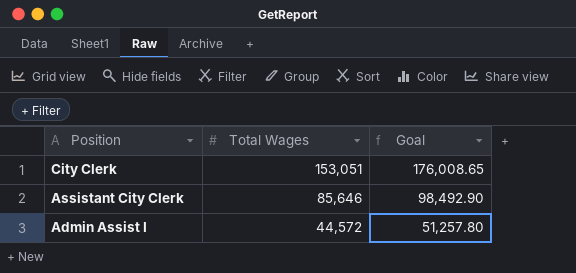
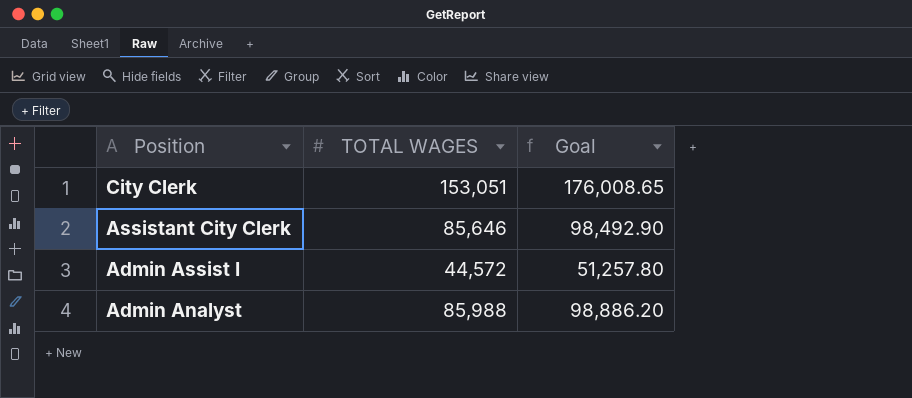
column name: Total Wages -> TOTAL WAGES
row Admin Analyst: none -> 85,988 | 98,886.20

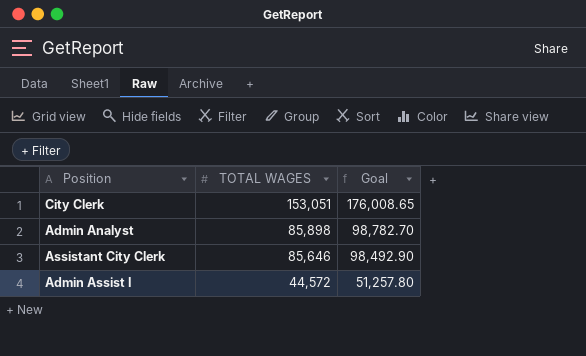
row order: Position descending -> TOTAL WAGES descending
Admin Analyst | TOTAL WAGES: 85,988 -> 85,898
Admin Analyst | Goal: 98,886.20 -> 98,782.70

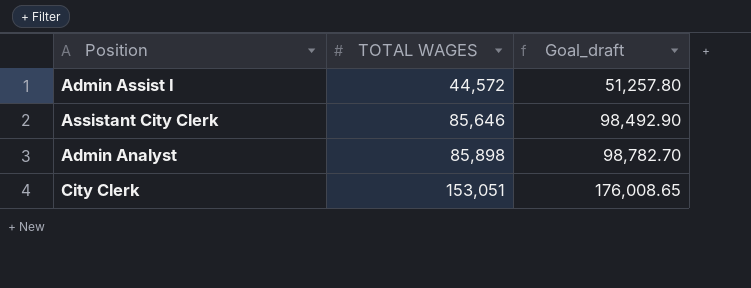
row order: TOTAL WAGES descending -> TOTAL WAGES ascending
column name: Goal -> Goal_draft

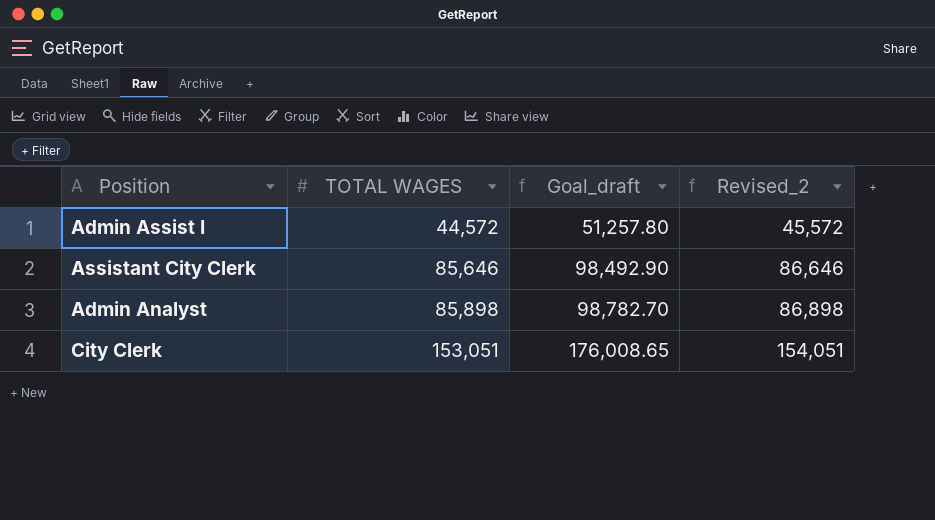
column Revised_2 | formula: none -> [TOTAL WAGES] + 1000

